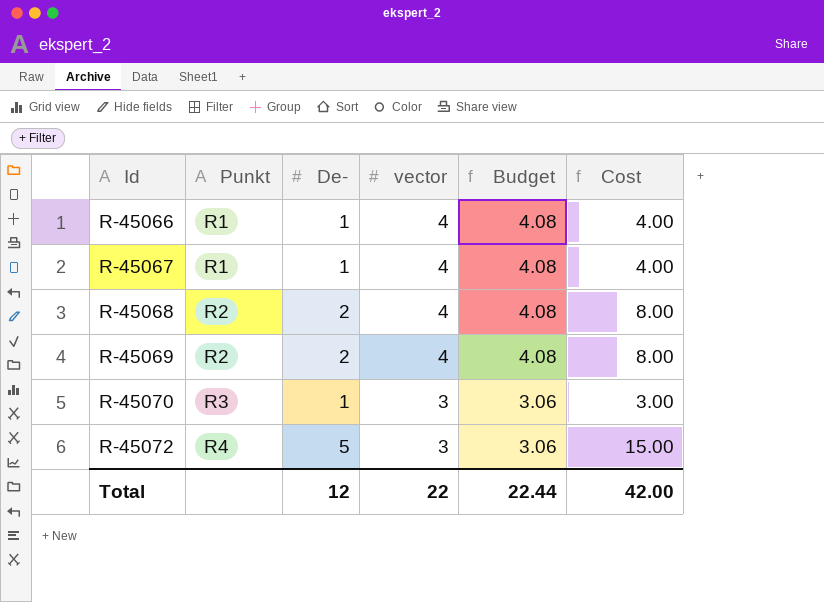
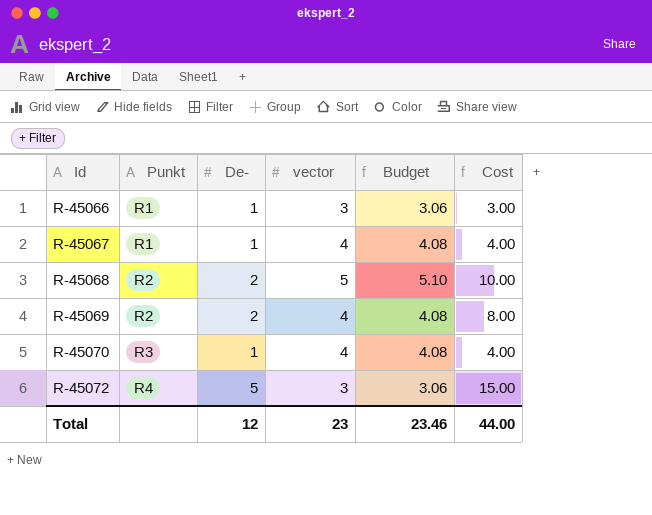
R-45066 | vector: 4 -> 3
R-45066 | Budget: 4.08 -> 3.06
R-45066 | Cost: 4.00 -> 3.00
R-45068 | vector: 4 -> 5
R-45068 | Budget: 4.08 -> 5.10
R-45068 | Cost: 8.00 -> 10.00
R-45070 | vector: 3 -> 4
R-45070 | Budget: 3.06 -> 4.08
R-45070 | Cost: 3.00 -> 4.00
Total | vector: 22 -> 23
Total | Budget: 22.44 -> 23.46
Total | Cost: 42.00 -> 44.00

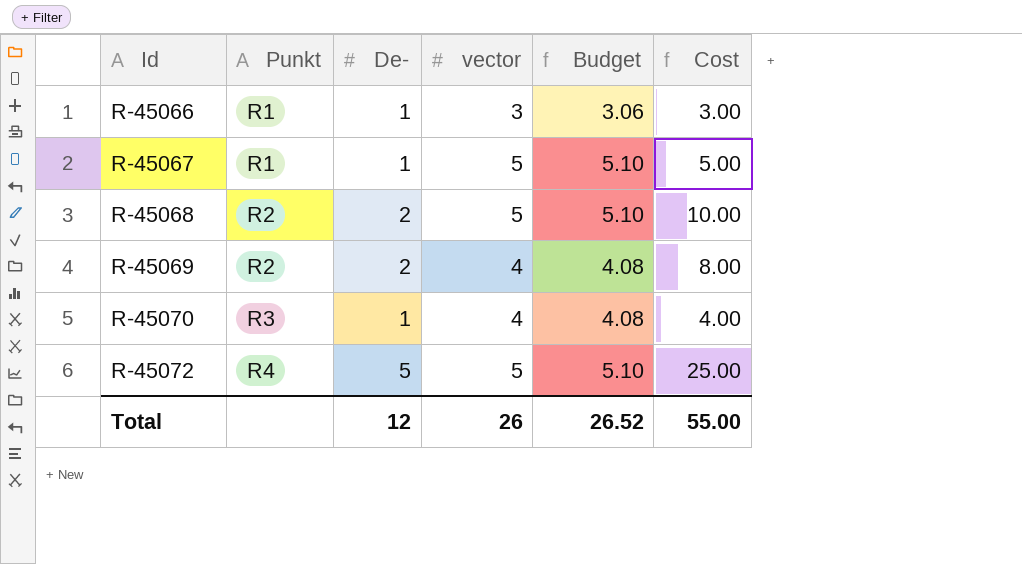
R-45067 | vector: 4 -> 5
R-45067 | Budget: 4.08 -> 5.10
R-45067 | Cost: 4.00 -> 5.00
R-45072 | vector: 3 -> 5
R-45072 | Budget: 3.06 -> 5.10
R-45072 | Cost: 15.00 -> 25.00
Total | vector: 23 -> 26
Total | Budget: 23.46 -> 26.52
Total | Cost: 44.00 -> 55.00

